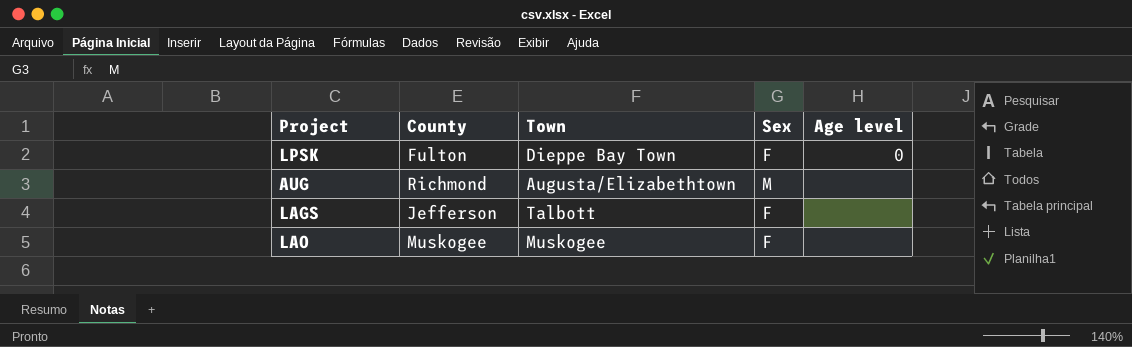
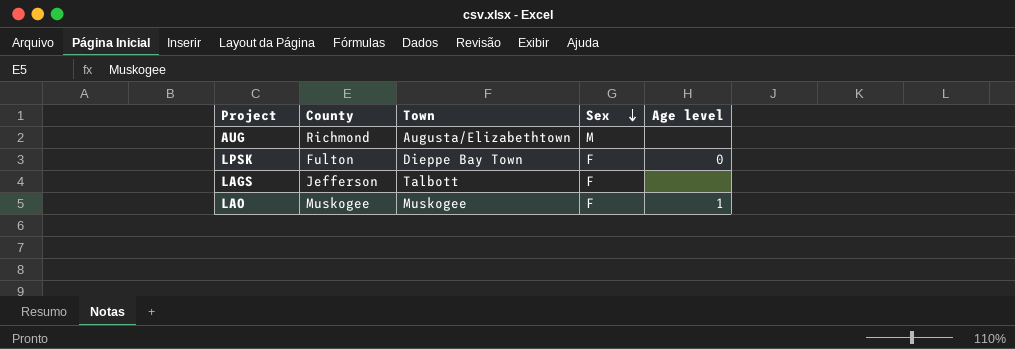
row order: none -> Sex descending
LAO | Age level: none -> 1

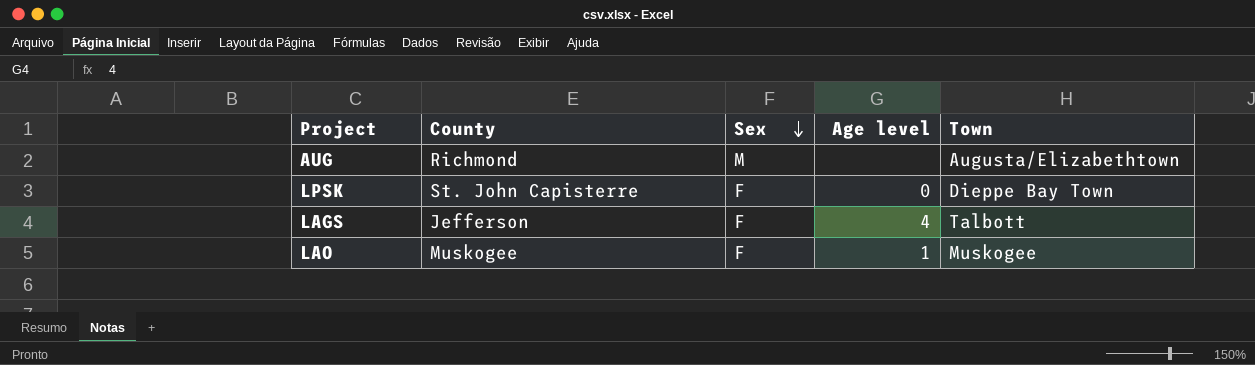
column Town | position: 3 -> 5
LPSK | County: Fulton -> St. John Capisterre
LAGS | Age level: none -> 4

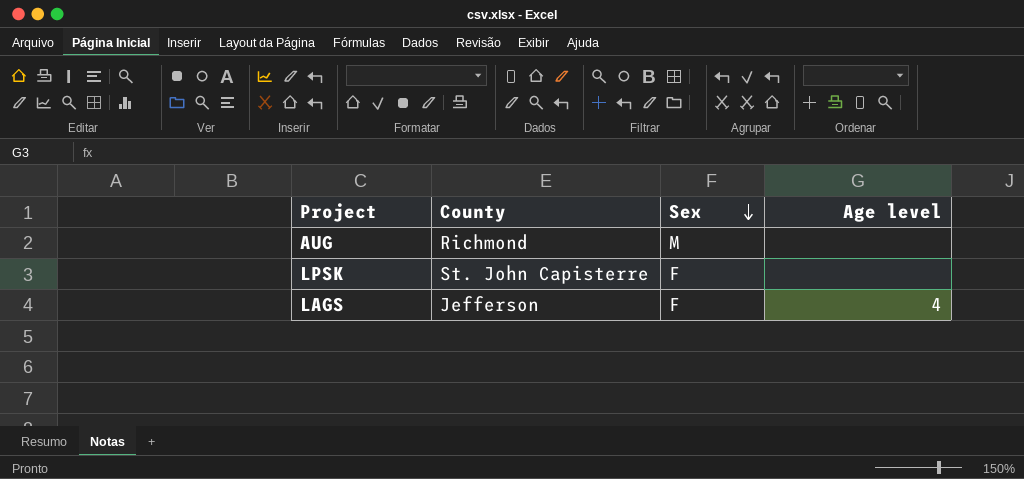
column Town | position: 5 -> none
row LAO: Muskogee | F | 1 | Muskogee -> none
LPSK | Age level: 0 -> none

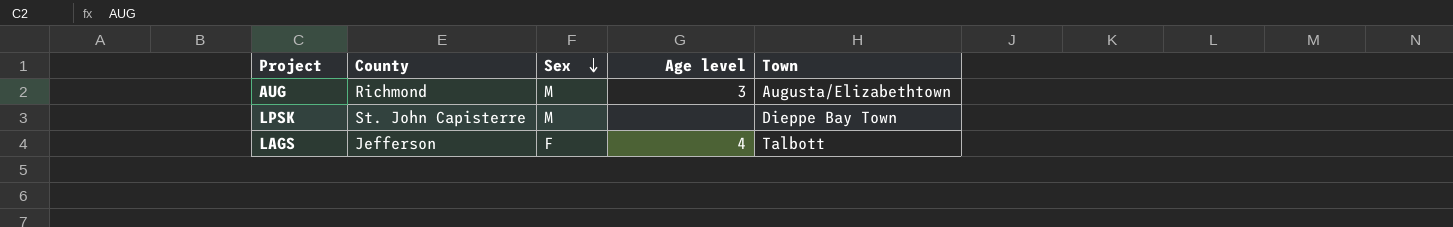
column Town | position: none -> 5
AUG | Age level: none -> 3
LPSK | Sex: F -> M

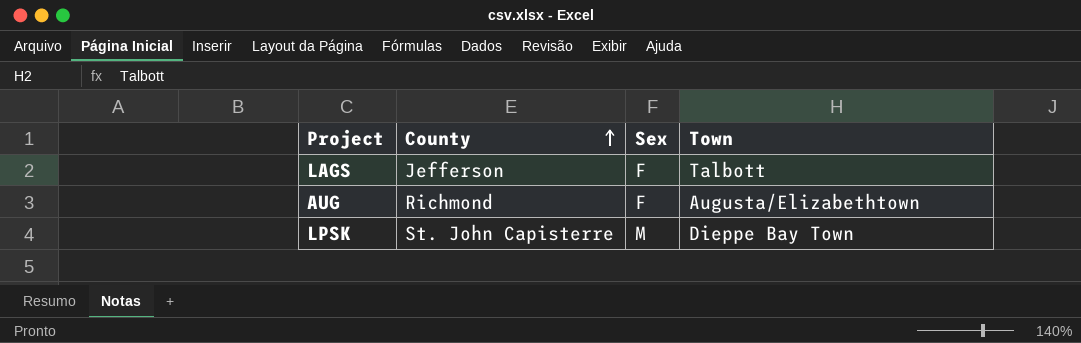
row order: Sex descending -> County ascending
column Age level | position: 4 -> none
AUG | Sex: M -> F

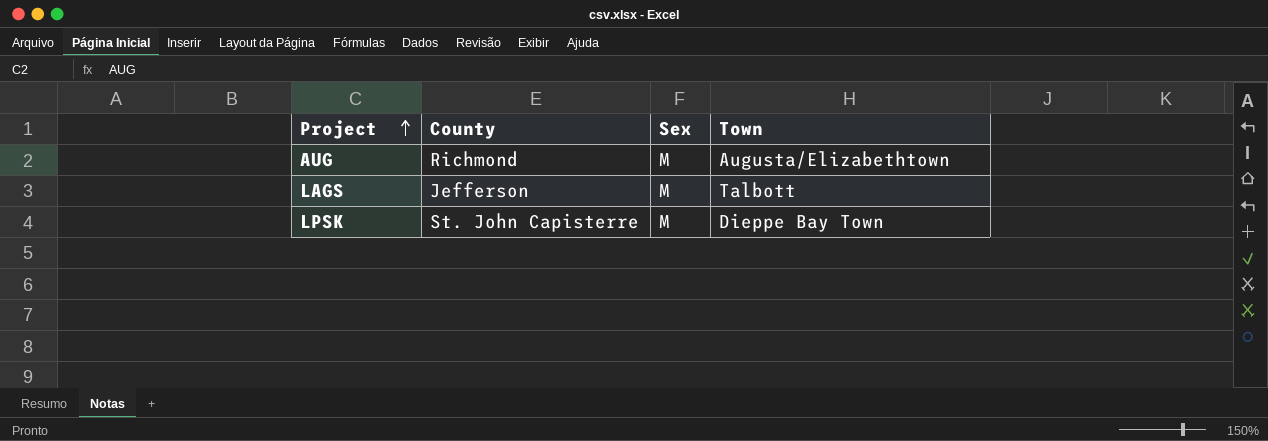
row order: County ascending -> Project ascending
AUG | Sex: F -> M
LAGS | Sex: F -> M

